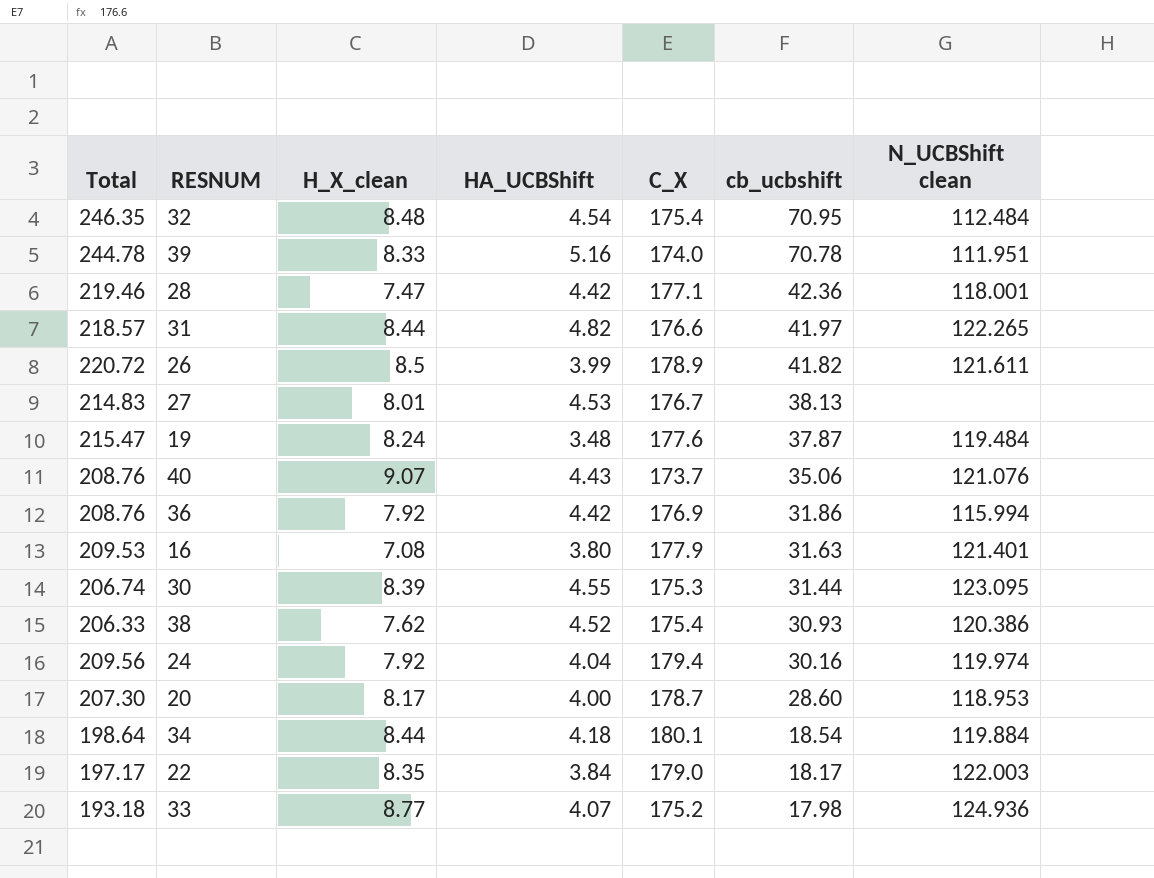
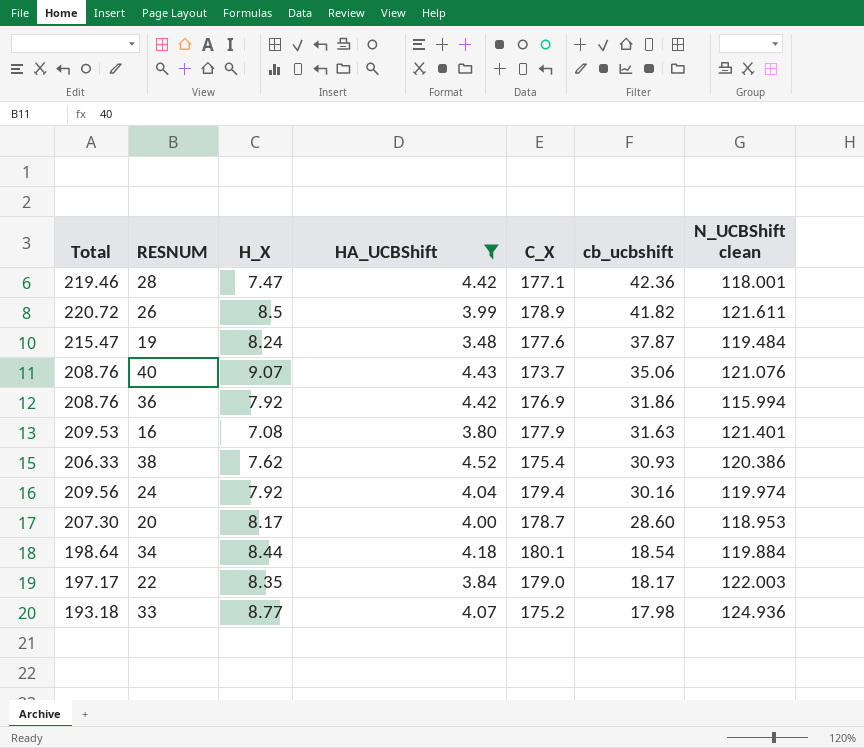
filter: none -> HA_UCBShift <= 4.52
column name: H_X_clean -> H_X

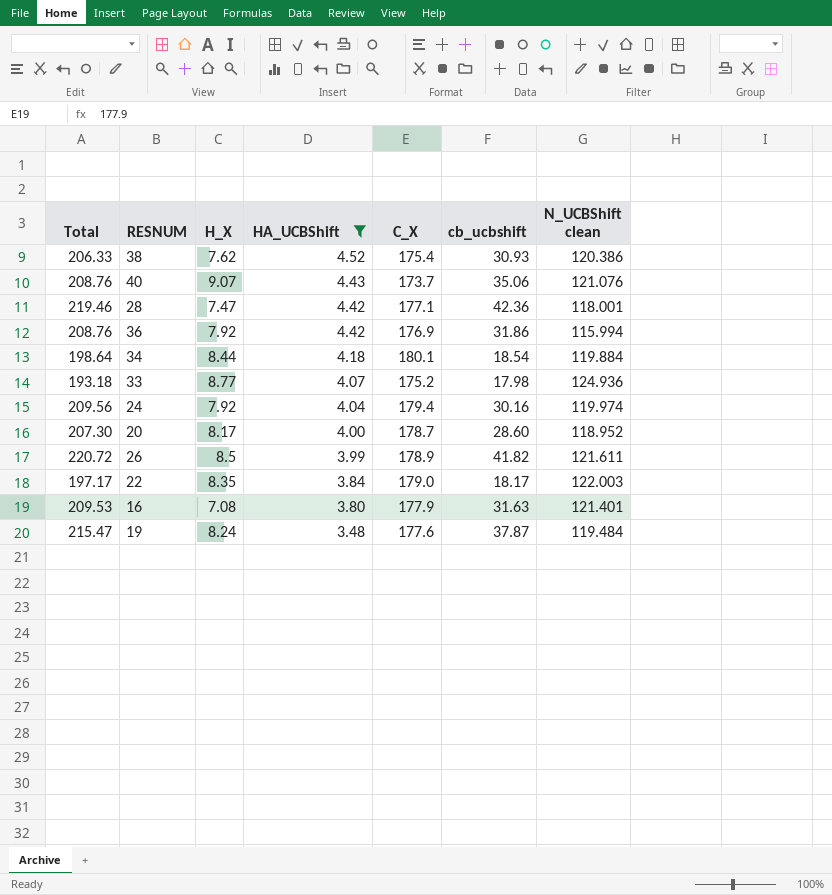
row order: cb_ucbshift descending -> HA_UCBShift descending
20 | N_UCBShift clean: 118.953 -> 118.952

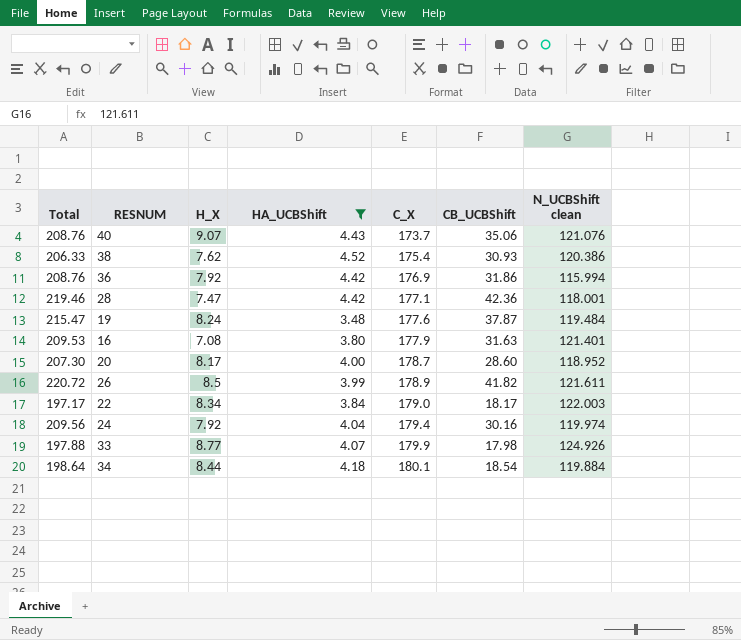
row order: HA_UCBShift descending -> C_X ascending
column name: cb_ucbshift -> CB_UCBShift
22 | H_X: 8.35 -> 8.34
33 | Total: 193.18 -> 197.88
33 | C_X: 175.2 -> 179.9
33 | N_UCBShift clean: 124.936 -> 124.926

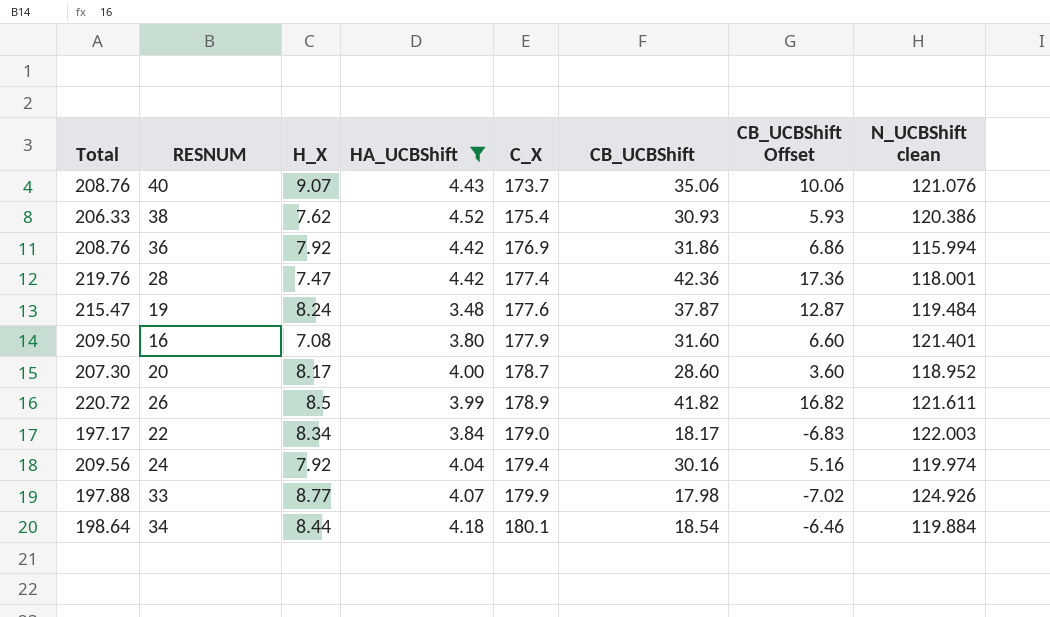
column CB_UCBShift Offset | formula: none -> [CB_UCBShift] - 25
28 | Total: 219.46 -> 219.76
28 | C_X: 177.1 -> 177.4
16 | Total: 209.53 -> 209.50
16 | CB_UCBShift: 31.63 -> 31.60

